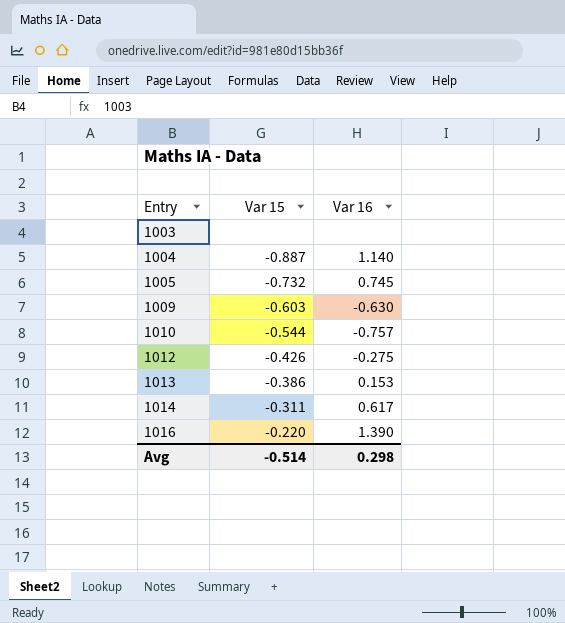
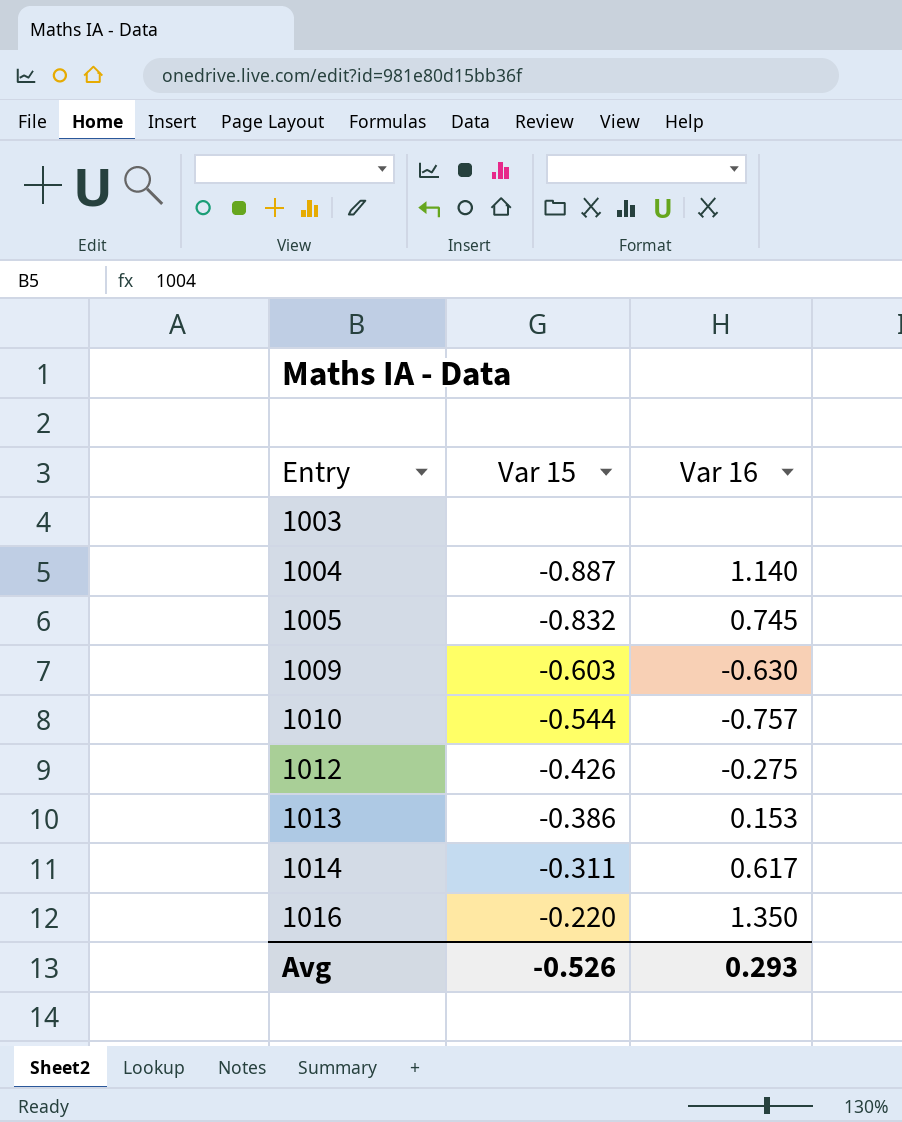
1005 | Var 15: -0.732 -> -0.832
1016 | Var 16: 1.390 -> 1.350
Avg | Var 15: -0.514 -> -0.526
Avg | Var 16: 0.298 -> 0.293

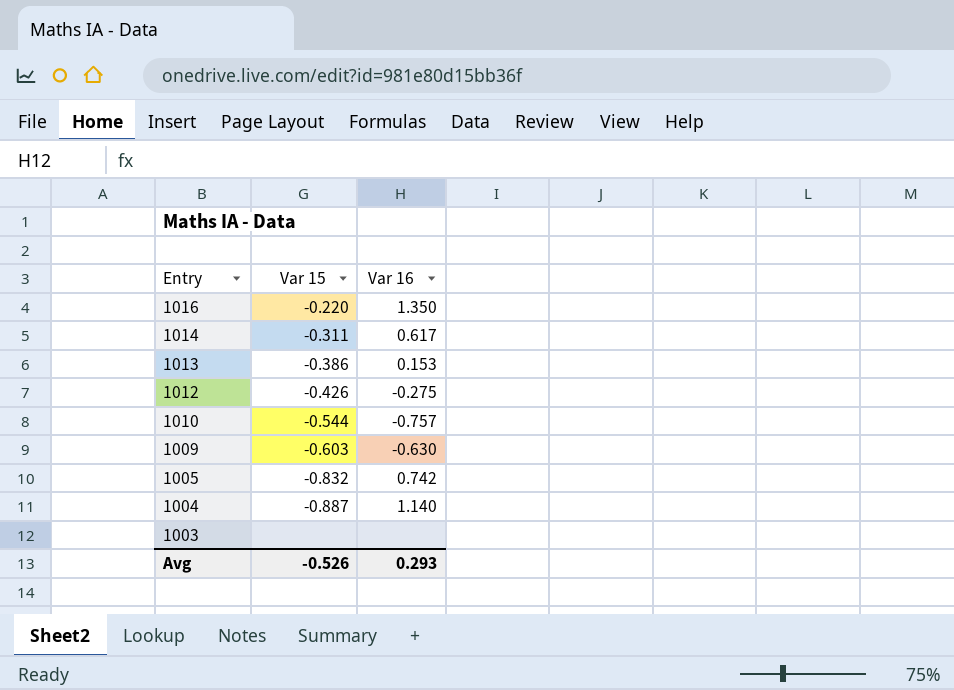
row order: Entry ascending -> Entry descending
1005 | Var 16: 0.745 -> 0.742

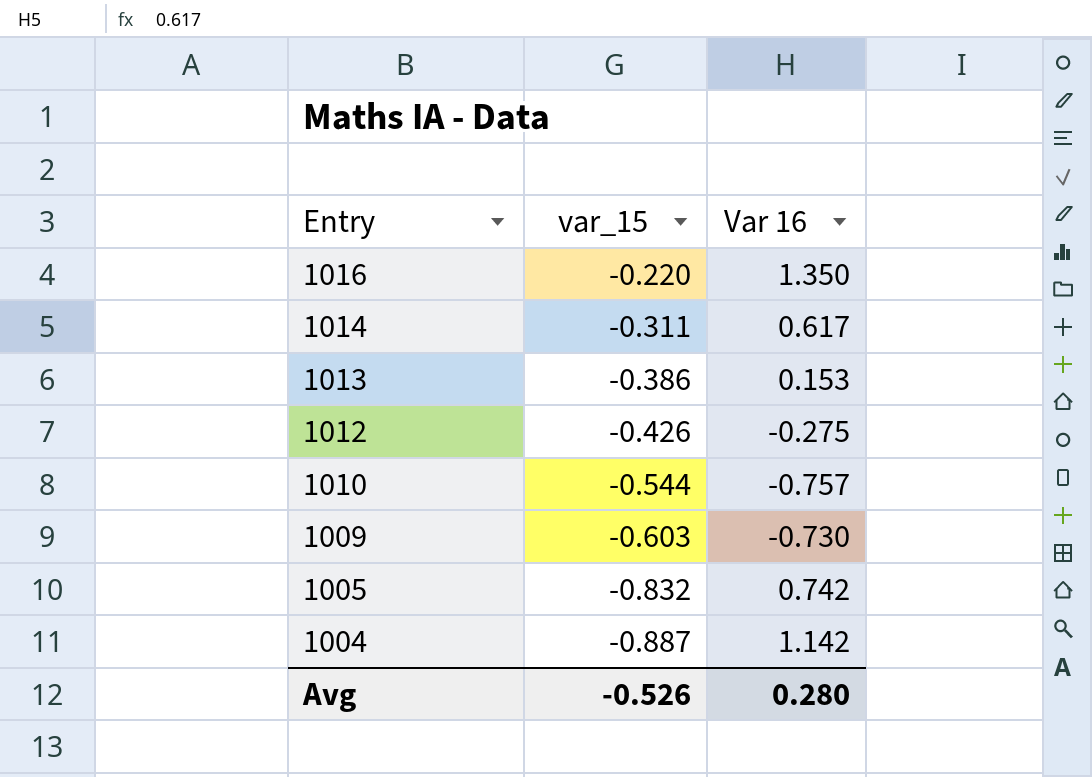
column name: Var 15 -> var_15
row 1003: none | none -> none
1009 | Var 16: -0.630 -> -0.730
1004 | Var 16: 1.140 -> 1.142
Avg | Var 16: 0.293 -> 0.280

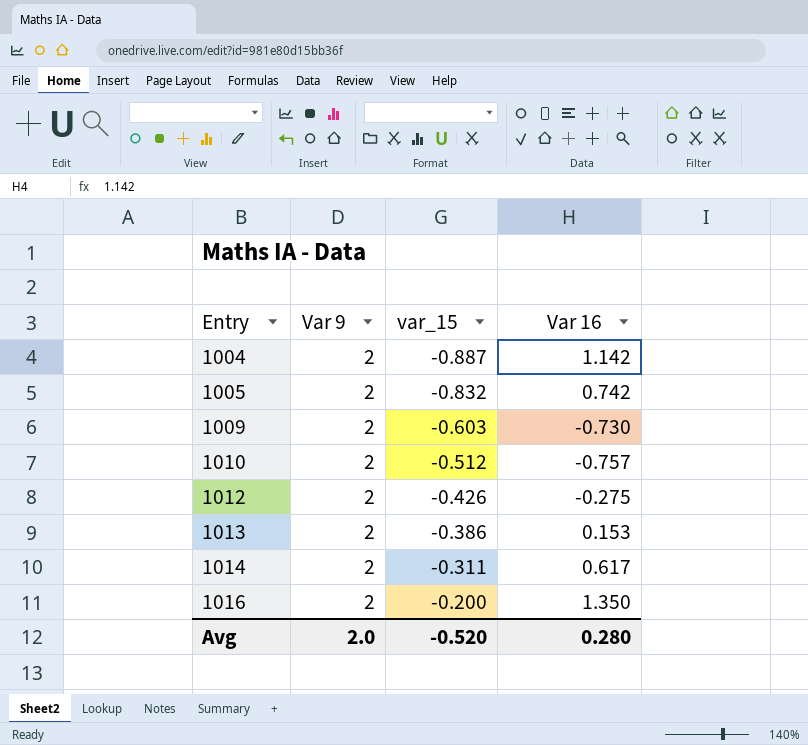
row order: Entry descending -> Entry ascending
column Var 9 | position: none -> 2
1010 | var_15: -0.544 -> -0.512
1016 | var_15: -0.220 -> -0.200
Avg | var_15: -0.526 -> -0.520

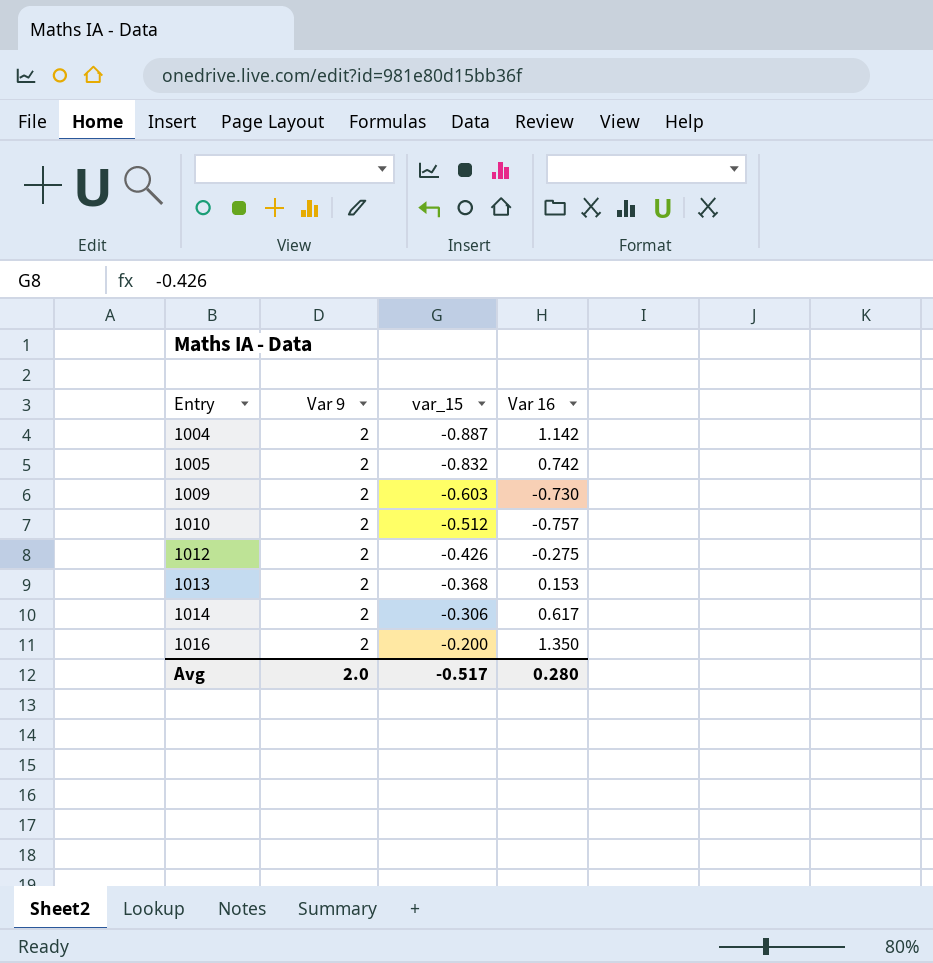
1013 | var_15: -0.386 -> -0.368
1014 | var_15: -0.311 -> -0.306
Avg | var_15: -0.520 -> -0.517

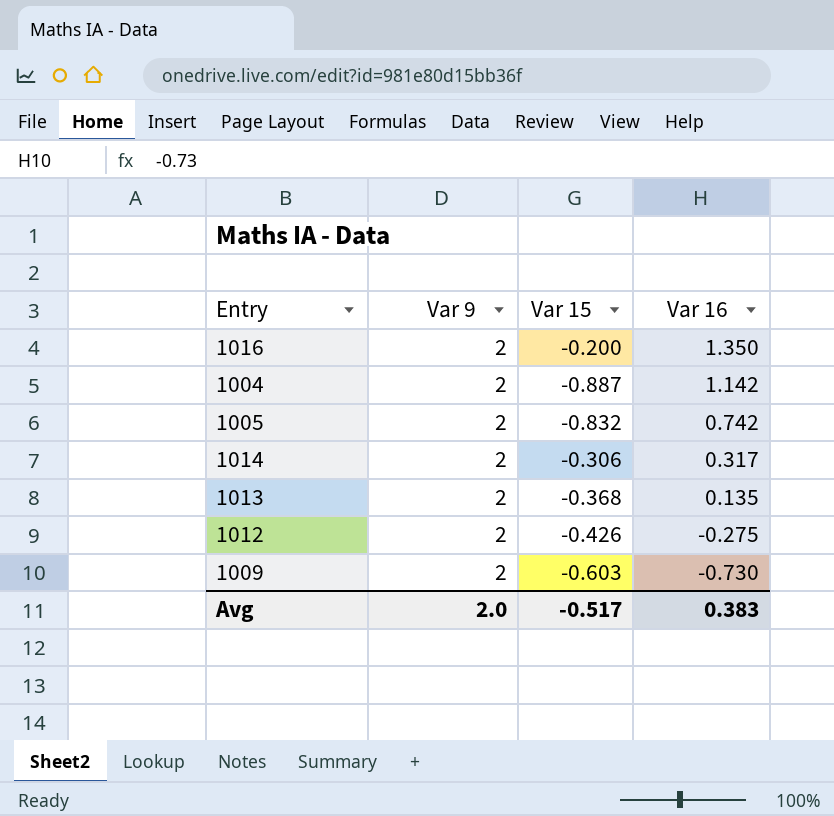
row order: Entry ascending -> Var 16 descending
column name: var_15 -> Var 15
row 1010: 2 | -0.512 | -0.757 -> none
1014 | Var 16: 0.617 -> 0.317
1013 | Var 16: 0.153 -> 0.135
Avg | Var 16: 0.280 -> 0.383

